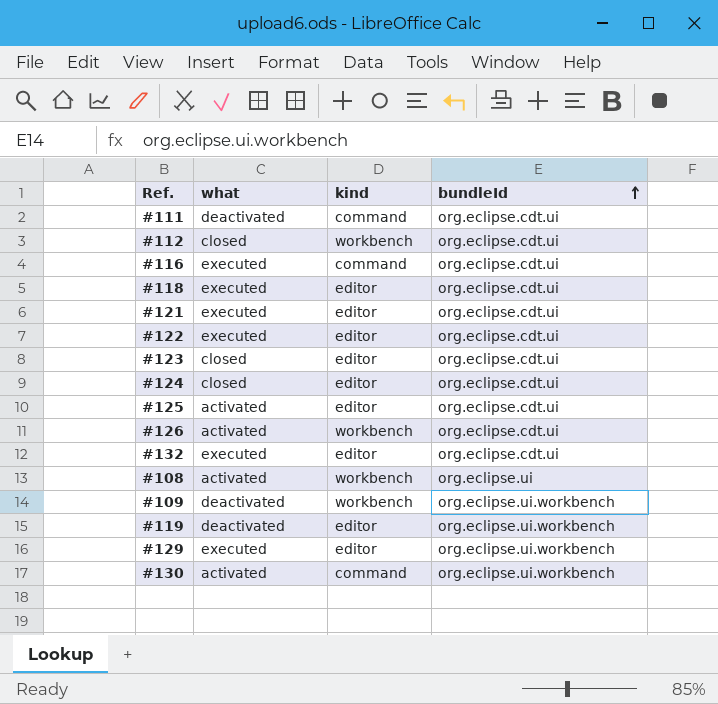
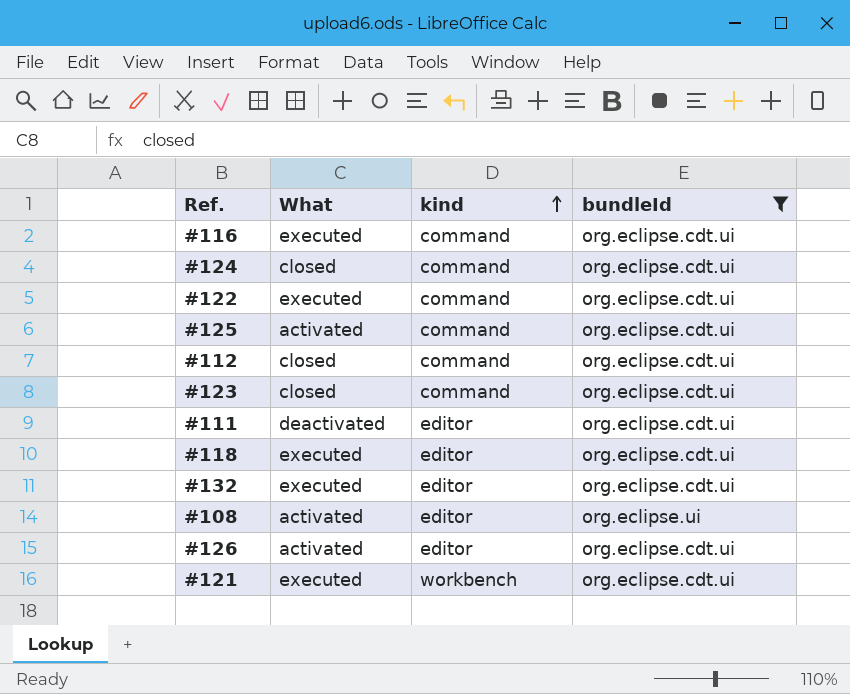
filter: none -> bundleId != org.eclipse.ui.workbench
row order: bundleId ascending -> kind ascending
column name: what -> What
#124 | kind: editor -> command
#122 | kind: editor -> command
#125 | kind: editor -> command
#112 | kind: workbench -> command
#123 | kind: editor -> command
#111 | kind: command -> editor
#108 | kind: workbench -> editor
#126 | kind: workbench -> editor
#121 | kind: editor -> workbench

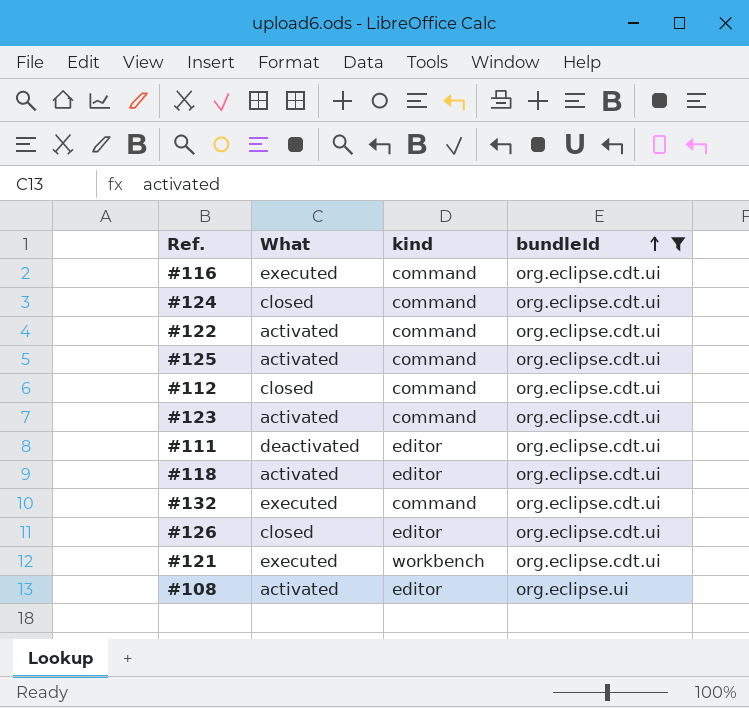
row order: kind ascending -> bundleId ascending
#122 | What: executed -> activated
#123 | What: closed -> activated
#118 | What: executed -> activated
#132 | kind: editor -> command
#126 | What: activated -> closed

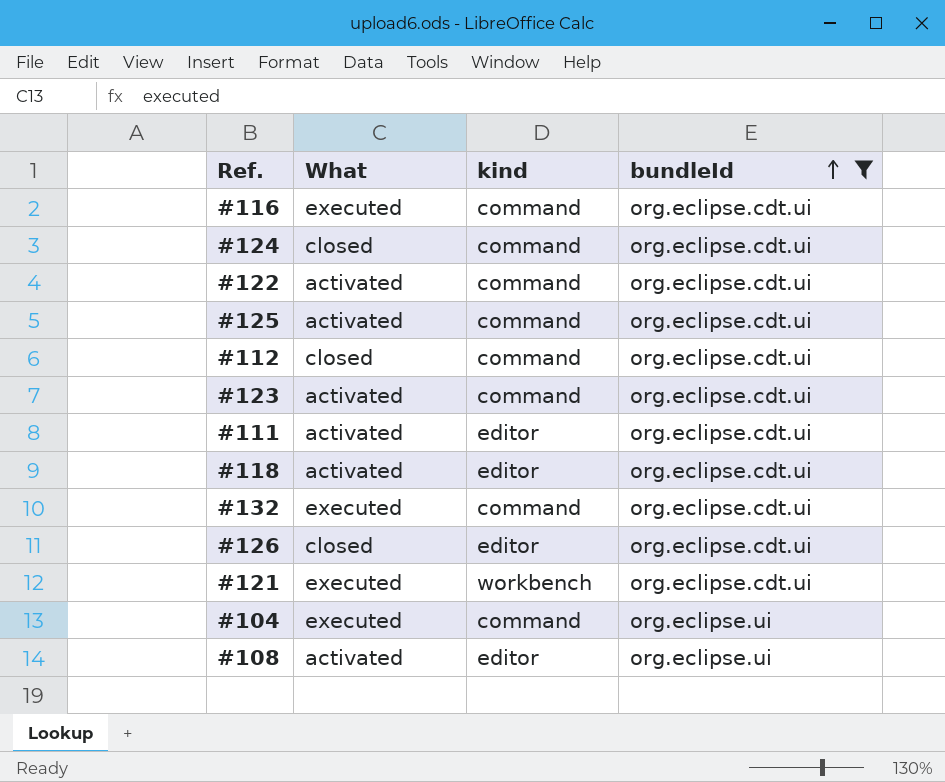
#111 | What: deactivated -> activated
row #104: none -> executed | command | org.eclipse.ui

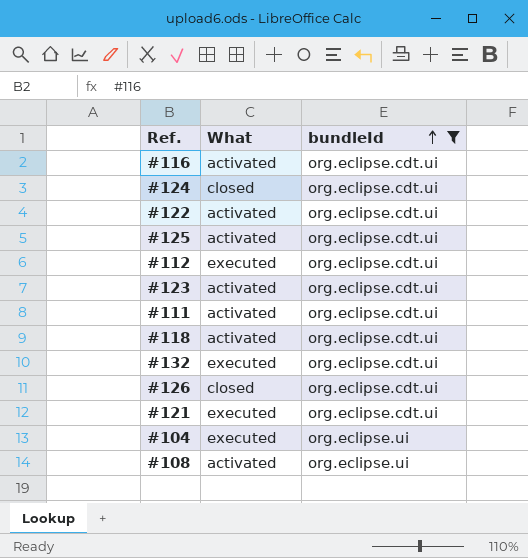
column kind | position: 3 -> none
#116 | What: executed -> activated
#112 | What: closed -> executed

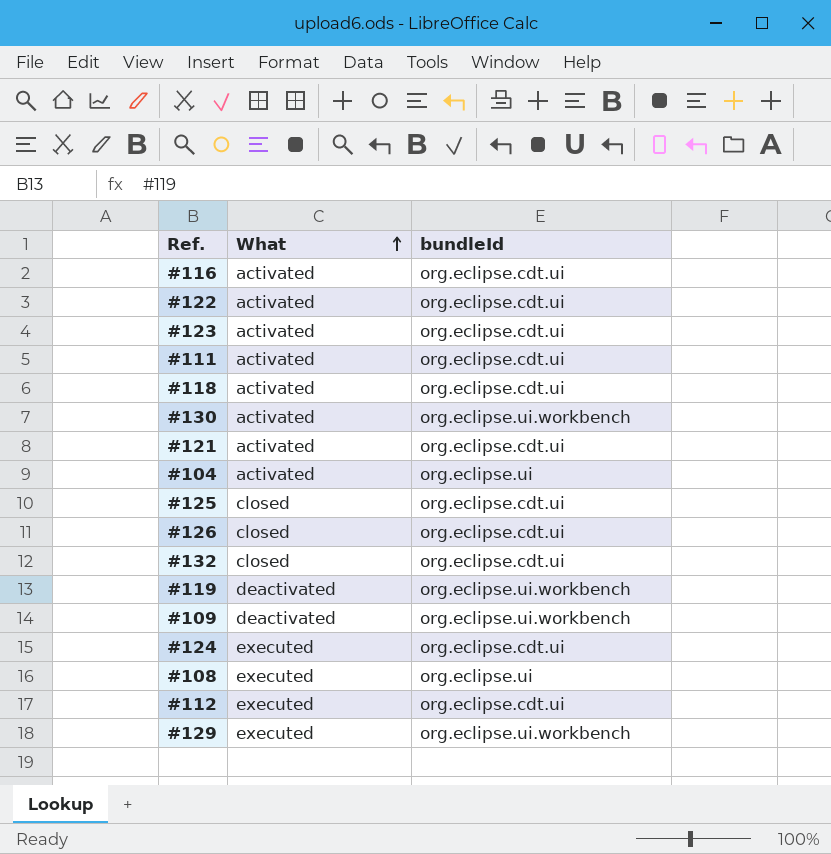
filter: bundleId != org.eclipse.ui.workbench -> none
row order: bundleId ascending -> What ascending
#121 | What: executed -> activated
#104 | What: executed -> activated
#125 | What: activated -> closed
#132 | What: executed -> closed
#124 | What: closed -> executed
#108 | What: activated -> executed

